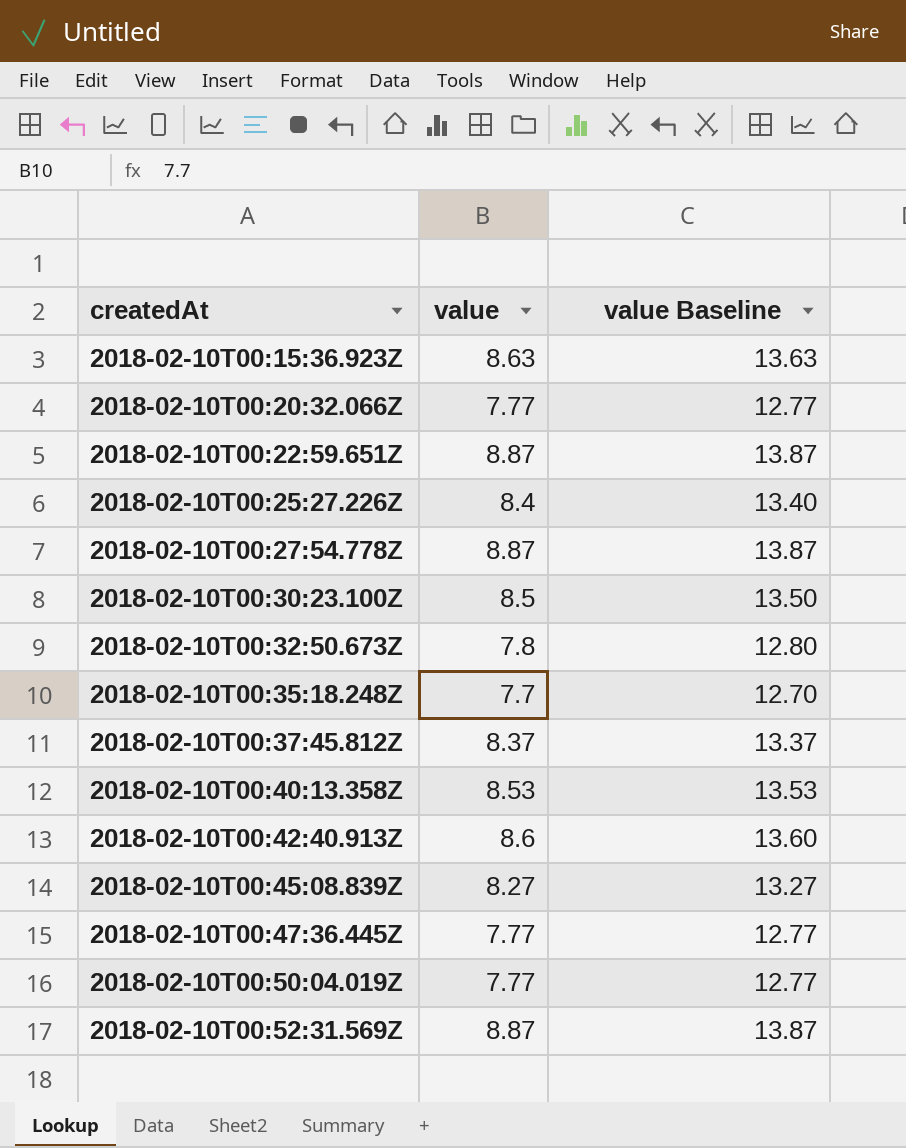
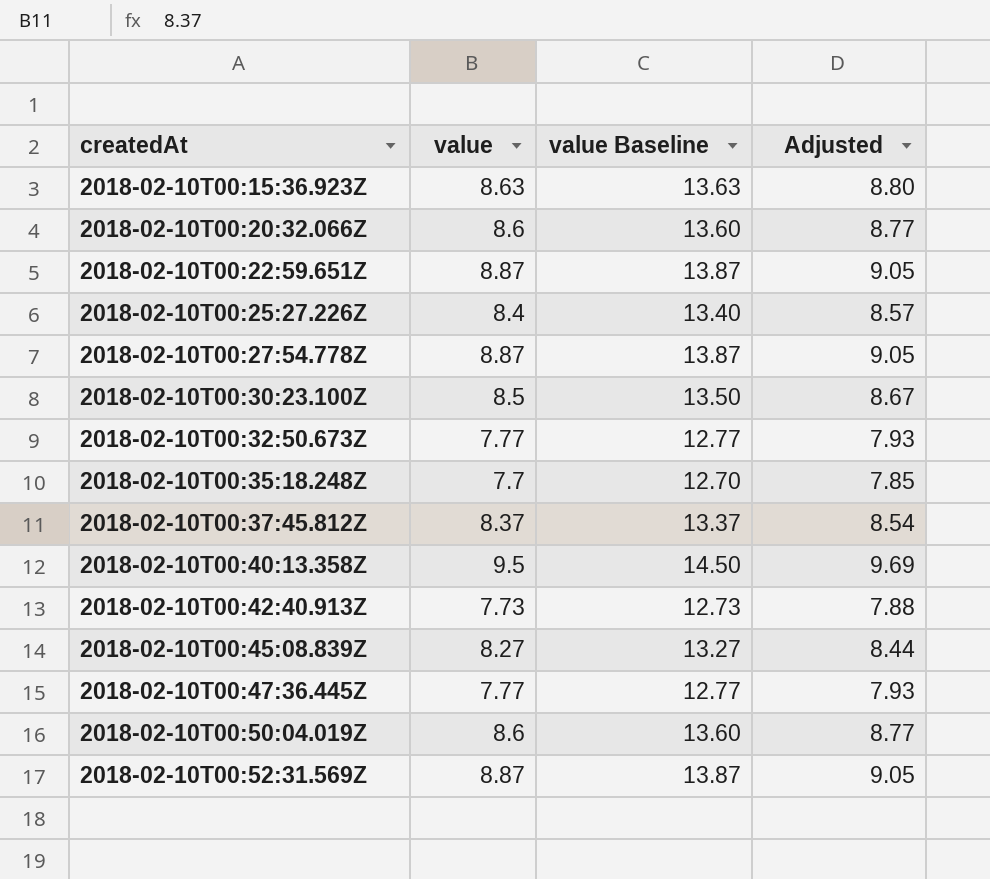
column Adjusted | formula: none -> [value] * 1.02
2018-02-10T00:20:32.066Z | value: 7.77 -> 8.6
2018-02-10T00:20:32.066Z | value Baseline: 12.77 -> 13.60
2018-02-10T00:32:50.673Z | value: 7.8 -> 7.77
2018-02-10T00:32:50.673Z | value Baseline: 12.80 -> 12.77
2018-02-10T00:40:13.358Z | value: 8.53 -> 9.5
2018-02-10T00:40:13.358Z | value Baseline: 13.53 -> 14.50
2018-02-10T00:42:40.913Z | value: 8.6 -> 7.73
2018-02-10T00:42:40.913Z | value Baseline: 13.60 -> 12.73
2018-02-10T00:50:04.019Z | value: 7.77 -> 8.6
2018-02-10T00:50:04.019Z | value Baseline: 12.77 -> 13.60

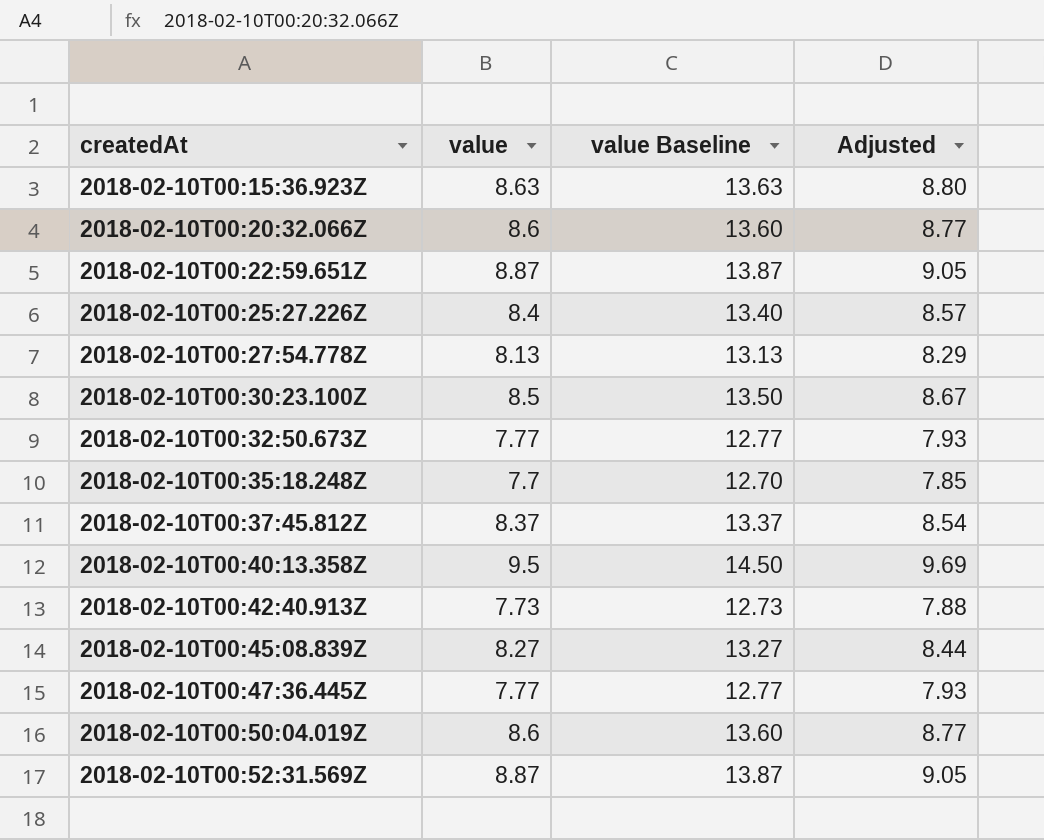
2018-02-10T00:27:54.778Z | value: 8.87 -> 8.13
2018-02-10T00:27:54.778Z | value Baseline: 13.87 -> 13.13
2018-02-10T00:27:54.778Z | Adjusted: 9.05 -> 8.29

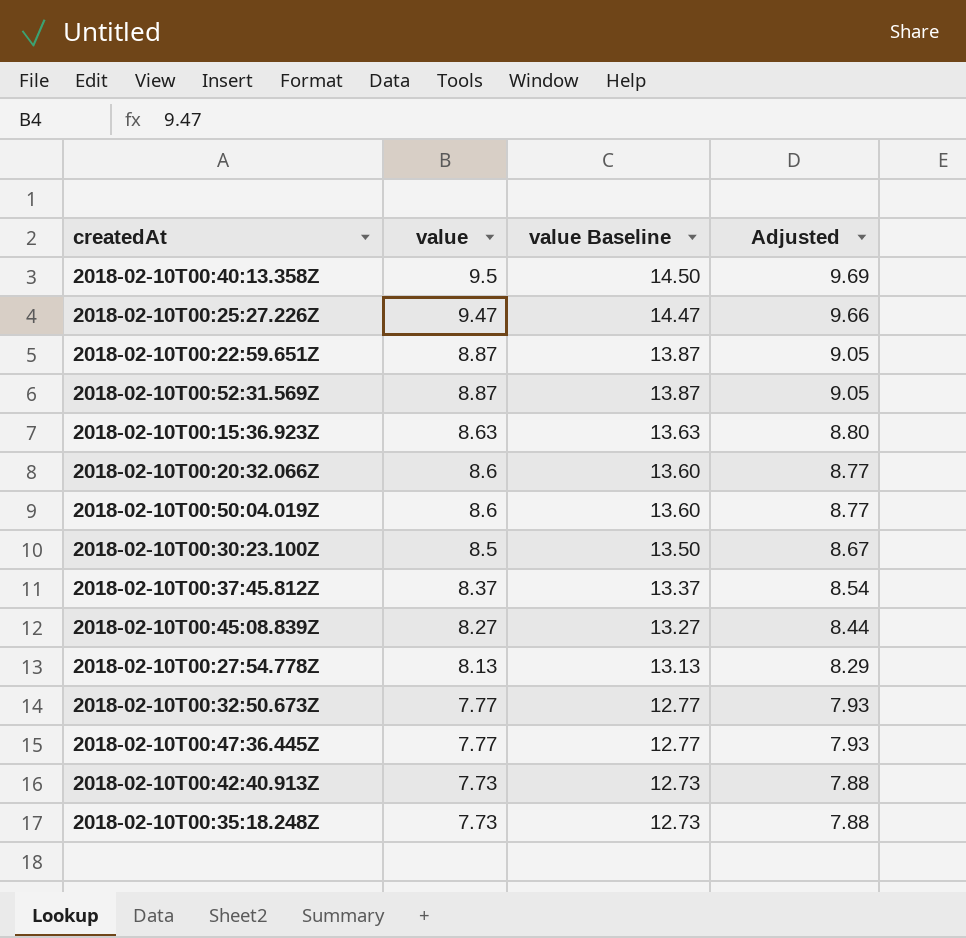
row order: createdAt ascending -> value descending
2018-02-10T00:25:27.226Z | value: 8.4 -> 9.47
2018-02-10T00:25:27.226Z | value Baseline: 13.40 -> 14.47
2018-02-10T00:25:27.226Z | Adjusted: 8.57 -> 9.66
2018-02-10T00:35:18.248Z | value: 7.7 -> 7.73
2018-02-10T00:35:18.248Z | value Baseline: 12.70 -> 12.73
2018-02-10T00:35:18.248Z | Adjusted: 7.85 -> 7.88

